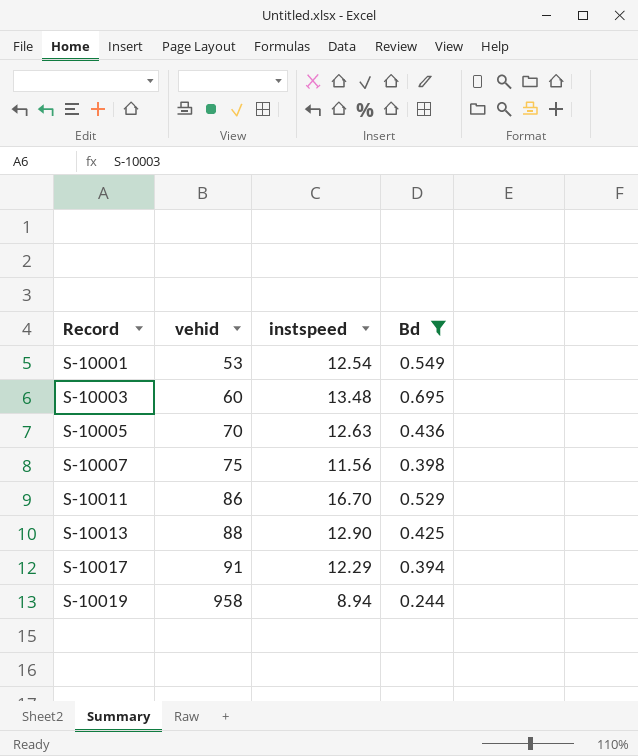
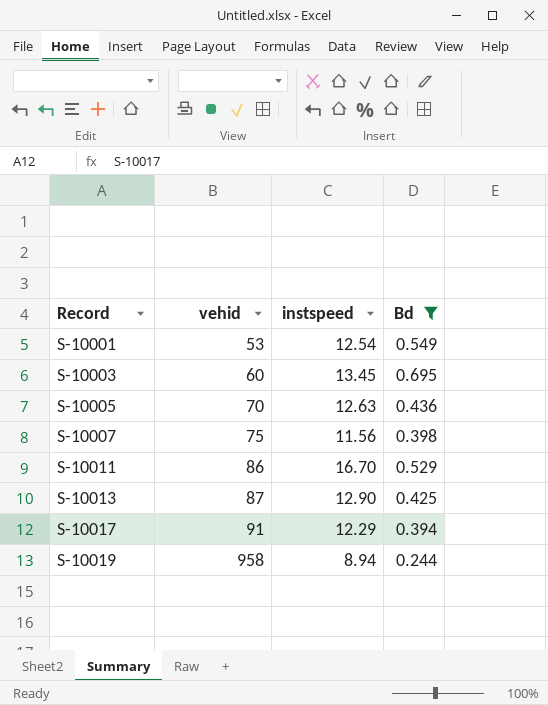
S-10003 | instspeed: 13.48 -> 13.45
S-10013 | vehid: 88 -> 87

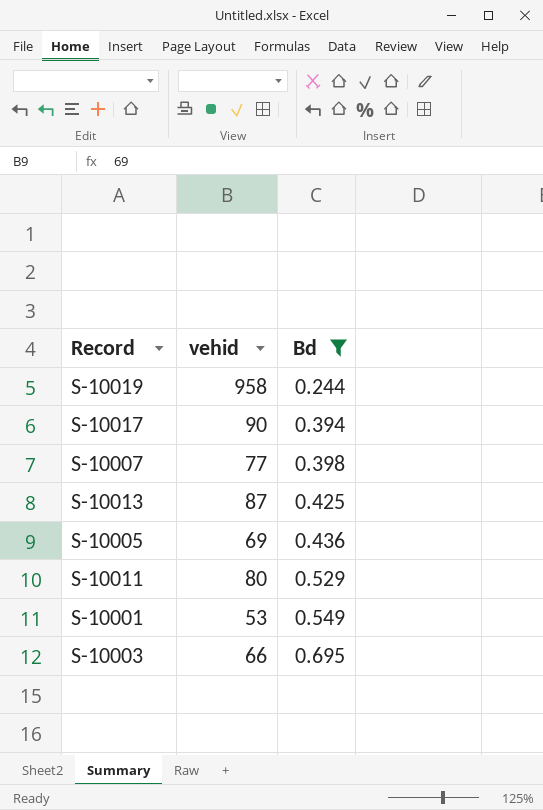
row order: Record ascending -> Bd ascending
column instspeed | position: 3 -> none
S-10017 | vehid: 91 -> 90
S-10007 | vehid: 75 -> 77
S-10005 | vehid: 70 -> 69
S-10011 | vehid: 86 -> 80
S-10003 | vehid: 60 -> 66

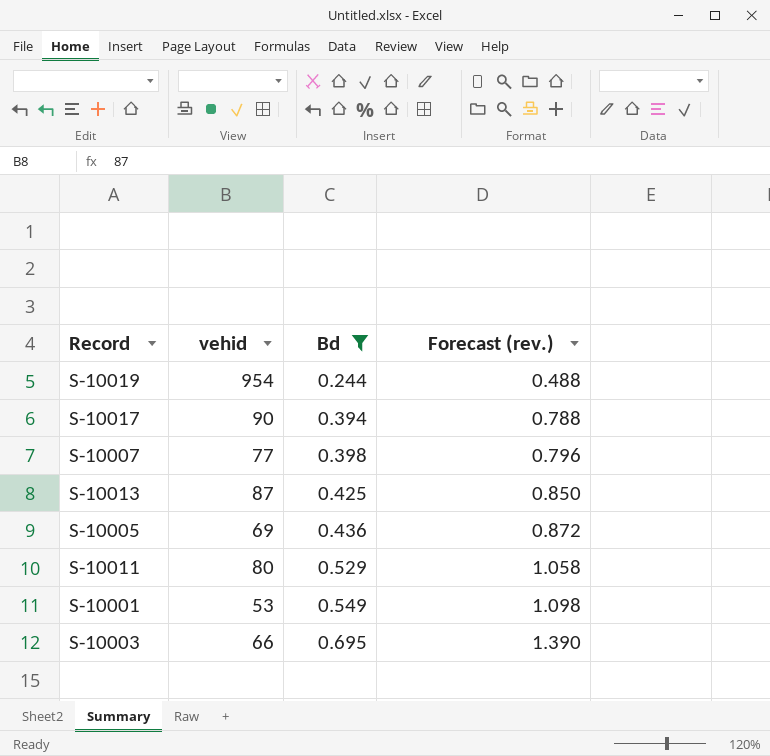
column Forecast (rev.) | formula: none -> [Bd] * 2
S-10019 | vehid: 958 -> 954

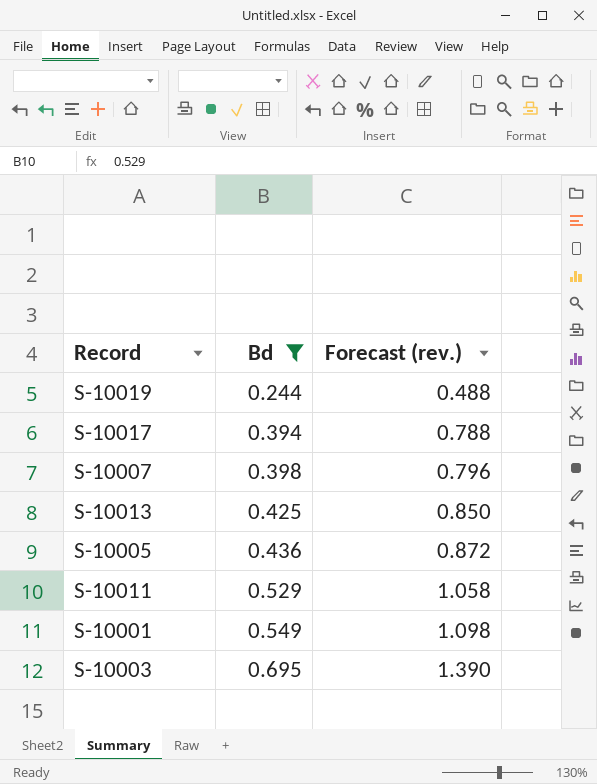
column vehid | position: 2 -> none

